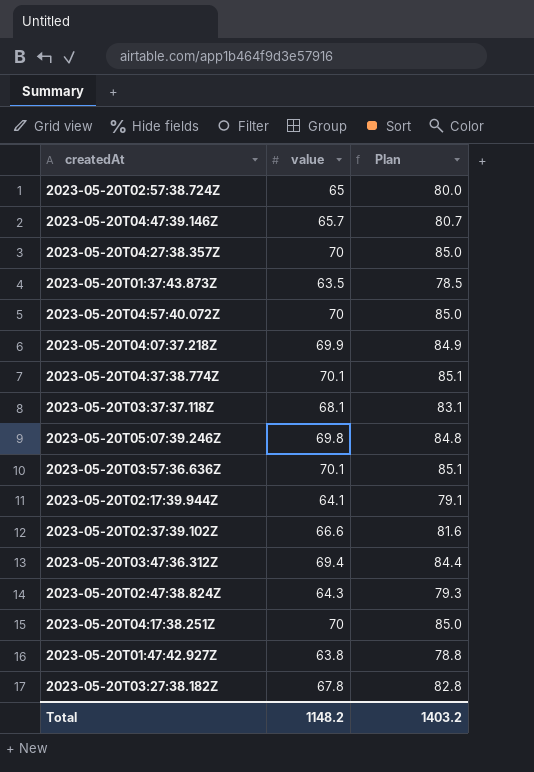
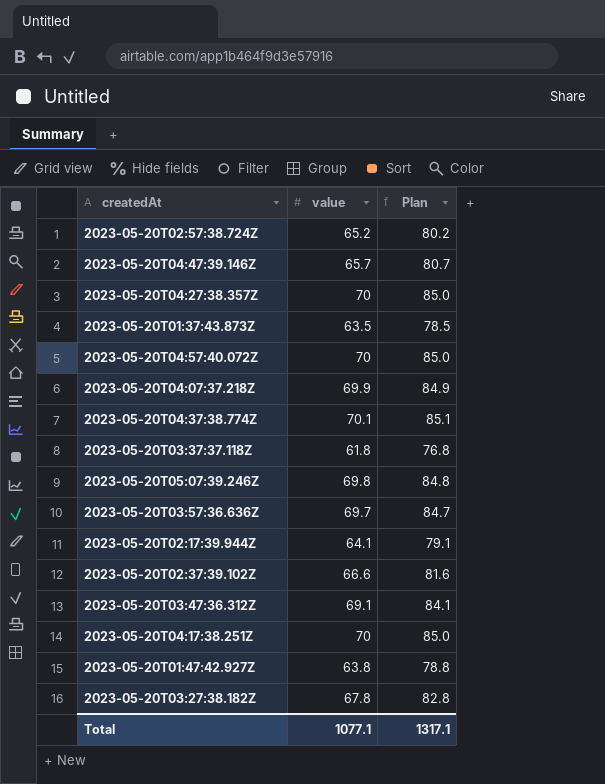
row 2023-05-20T02:47:38.824Z: 64.3 | 79.3 -> none
2023-05-20T02:57:38.724Z | value: 65 -> 65.2
2023-05-20T02:57:38.724Z | Plan: 80.0 -> 80.2
2023-05-20T03:37:37.118Z | value: 68.1 -> 61.8
2023-05-20T03:37:37.118Z | Plan: 83.1 -> 76.8
2023-05-20T03:57:36.636Z | value: 70.1 -> 69.7
2023-05-20T03:57:36.636Z | Plan: 85.1 -> 84.7
2023-05-20T03:47:36.312Z | value: 69.4 -> 69.1
2023-05-20T03:47:36.312Z | Plan: 84.4 -> 84.1
Total | value: 1148.2 -> 1077.1
Total | Plan: 1403.2 -> 1317.1

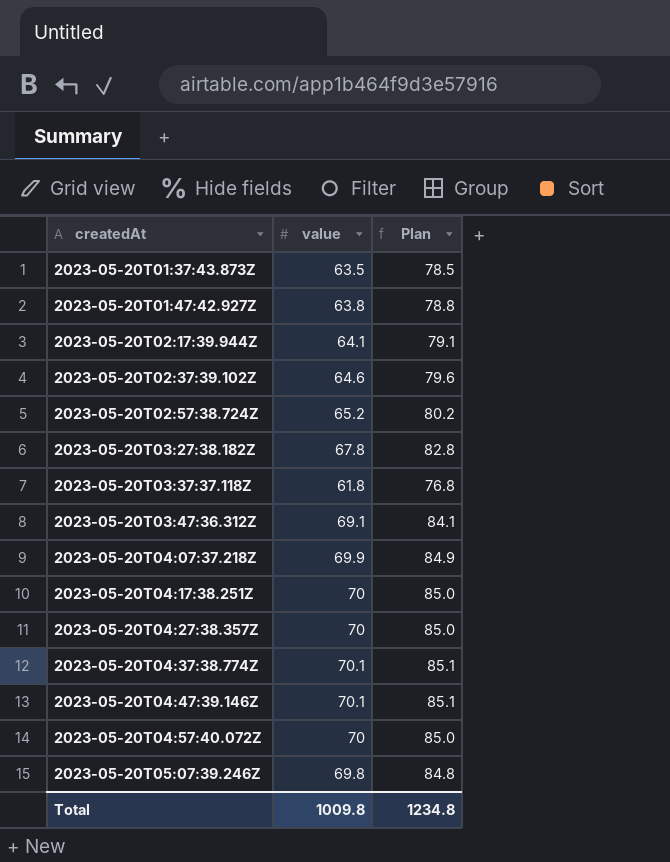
row order: none -> createdAt ascending
row 2023-05-20T03:57:36.636Z: 69.7 | 84.7 -> none
2023-05-20T02:37:39.102Z | value: 66.6 -> 64.6
2023-05-20T02:37:39.102Z | Plan: 81.6 -> 79.6
2023-05-20T04:47:39.146Z | value: 65.7 -> 70.1
2023-05-20T04:47:39.146Z | Plan: 80.7 -> 85.1
Total | value: 1077.1 -> 1009.8
Total | Plan: 1317.1 -> 1234.8

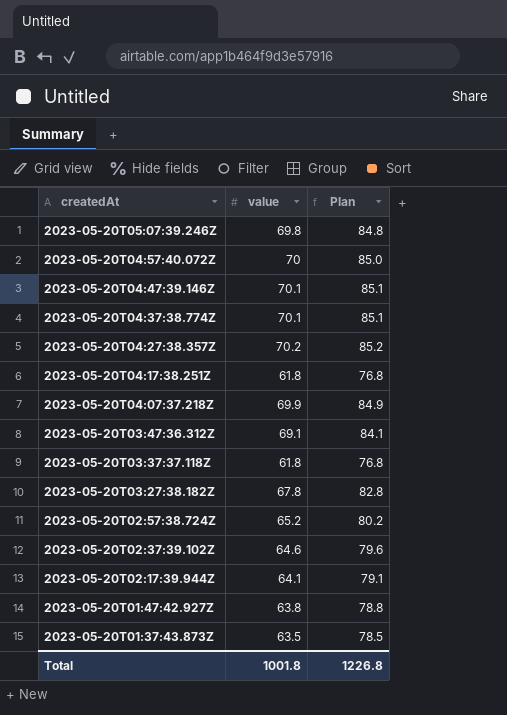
row order: createdAt ascending -> createdAt descending
2023-05-20T04:27:38.357Z | value: 70 -> 70.2
2023-05-20T04:27:38.357Z | Plan: 85.0 -> 85.2
2023-05-20T04:17:38.251Z | value: 70 -> 61.8
2023-05-20T04:17:38.251Z | Plan: 85.0 -> 76.8
Total | value: 1009.8 -> 1001.8
Total | Plan: 1234.8 -> 1226.8

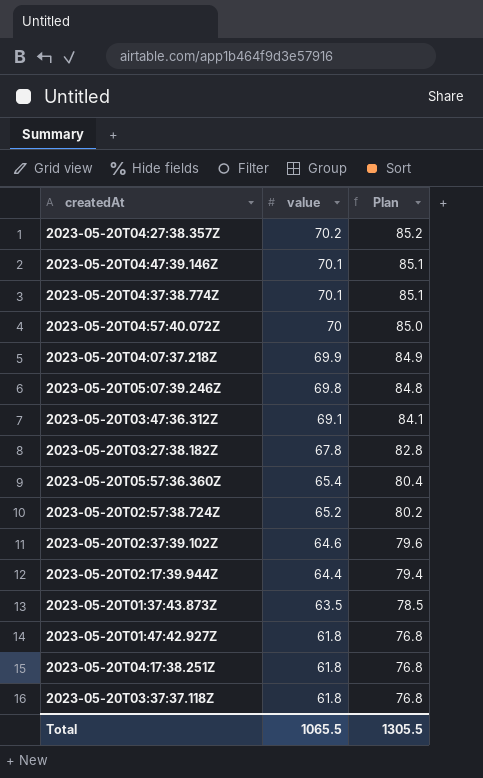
row order: createdAt descending -> value descending
row 2023-05-20T05:57:36.360Z: none -> 65.4 | 80.4
2023-05-20T02:17:39.944Z | value: 64.1 -> 64.4
2023-05-20T02:17:39.944Z | Plan: 79.1 -> 79.4
2023-05-20T01:47:42.927Z | value: 63.8 -> 61.8
2023-05-20T01:47:42.927Z | Plan: 78.8 -> 76.8
Total | value: 1001.8 -> 1065.5
Total | Plan: 1226.8 -> 1305.5

